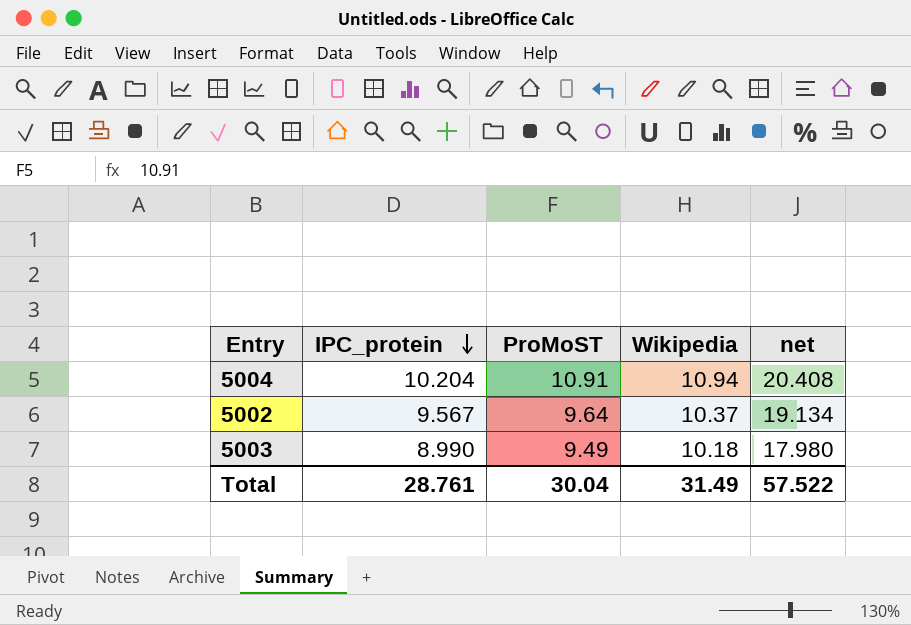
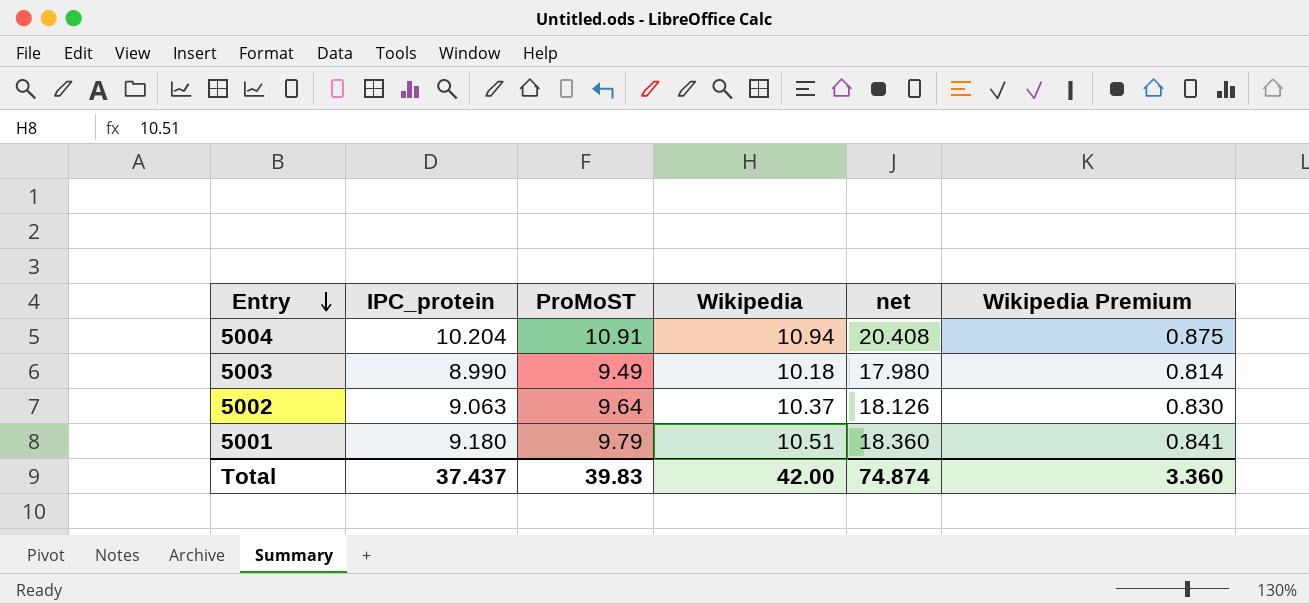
row order: IPC_protein descending -> Entry descending
column Wikipedia Premium | formula: none -> [Wikipedia] * 0.08
5002 | IPC_protein: 9.567 -> 9.063
5002 | net: 19.134 -> 18.126
row 5001: none -> 9.180 | 9.79 | 10.51 | 18.360 | 0.841
Total | IPC_protein: 28.761 -> 37.437
Total | ProMoST: 30.04 -> 39.83
Total | Wikipedia: 31.49 -> 42.00
Total | net: 57.522 -> 74.874

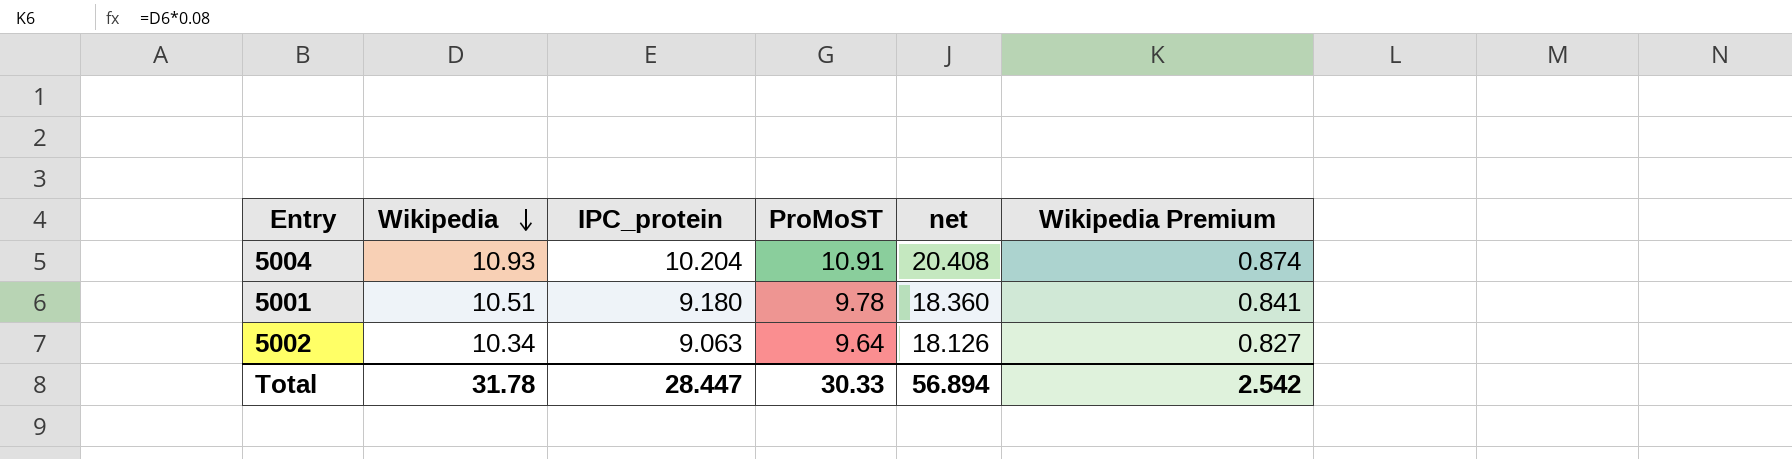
row order: Entry descending -> Wikipedia descending
column Wikipedia | position: 4 -> 2
row 5003: 8.990 | 9.49 | 10.18 | 17.980 | 0.814 -> none
5004 | Wikipedia: 10.94 -> 10.93
5004 | Wikipedia Premium: 0.875 -> 0.874
5001 | ProMoST: 9.79 -> 9.78
5002 | Wikipedia: 10.37 -> 10.34
5002 | Wikipedia Premium: 0.830 -> 0.827
Total | Wikipedia: 42.00 -> 31.78
Total | IPC_protein: 37.437 -> 28.447
Total | ProMoST: 39.83 -> 30.33
Total | net: 74.874 -> 56.894
Total | Wikipedia Premium: 3.360 -> 2.542

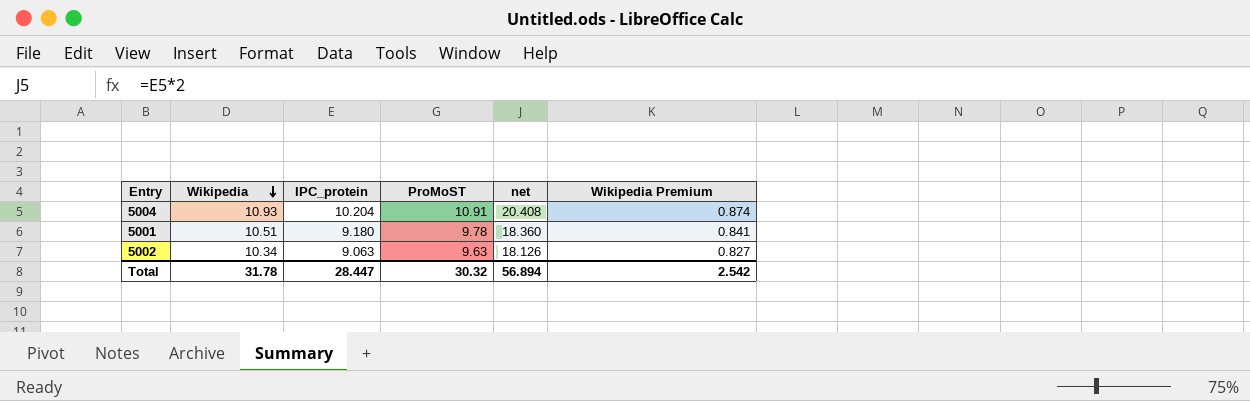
5002 | ProMoST: 9.64 -> 9.63
Total | ProMoST: 30.33 -> 30.32

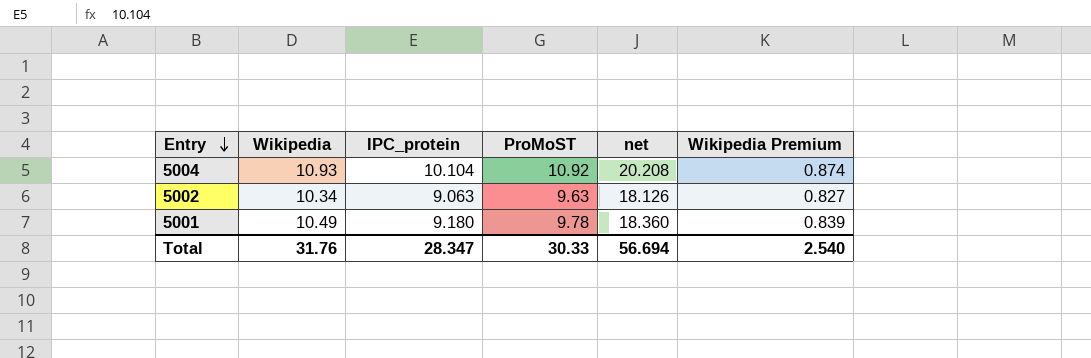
row order: Wikipedia descending -> Entry descending
5004 | IPC_protein: 10.204 -> 10.104
5004 | ProMoST: 10.91 -> 10.92
5004 | net: 20.408 -> 20.208
5001 | Wikipedia: 10.51 -> 10.49
5001 | Wikipedia Premium: 0.841 -> 0.839
Total | Wikipedia: 31.78 -> 31.76
Total | IPC_protein: 28.447 -> 28.347
Total | ProMoST: 30.32 -> 30.33
Total | net: 56.894 -> 56.694
Total | Wikipedia Premium: 2.542 -> 2.540

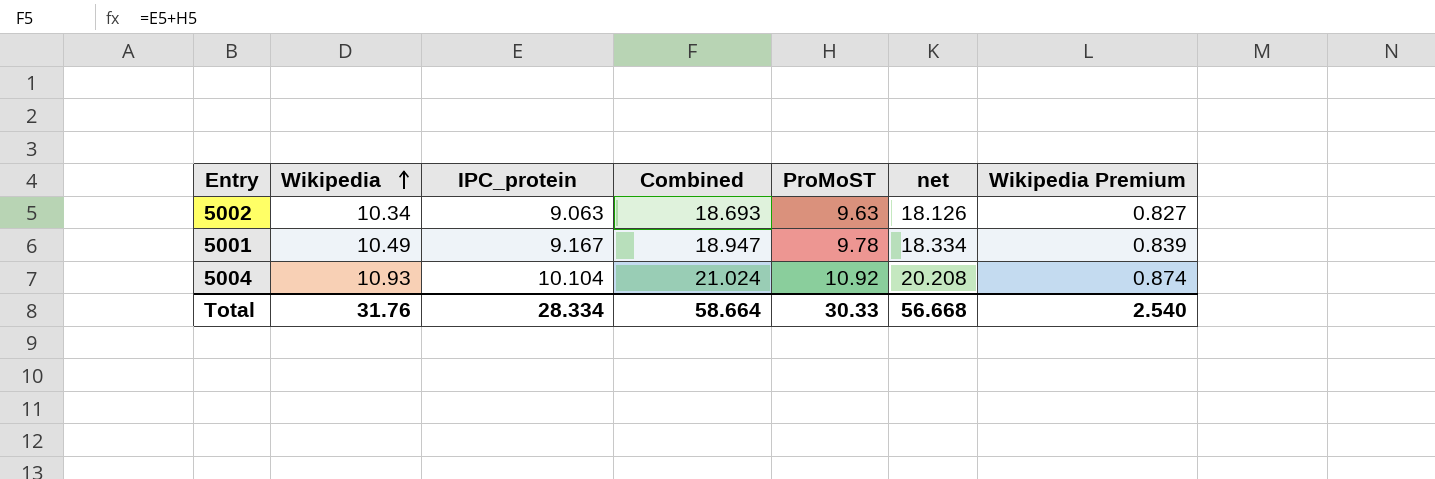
row order: Entry descending -> Wikipedia ascending
column Combined | formula: none -> [IPC_protein] + [ProMoST]
5001 | IPC_protein: 9.180 -> 9.167
5001 | net: 18.360 -> 18.334
Total | IPC_protein: 28.347 -> 28.334
Total | net: 56.694 -> 56.668

